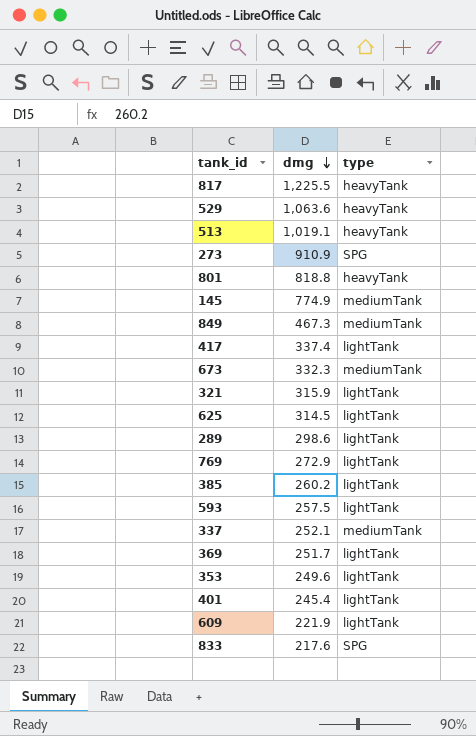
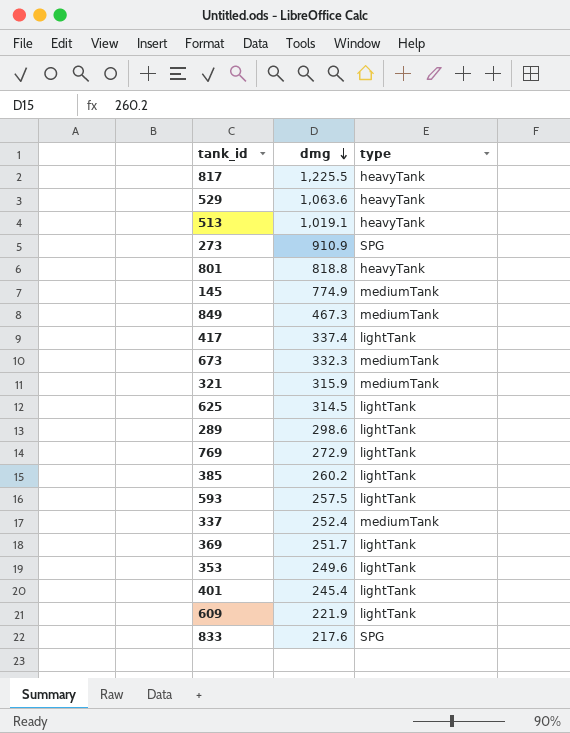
321 | type: lightTank -> mediumTank
337 | dmg: 252.1 -> 252.4

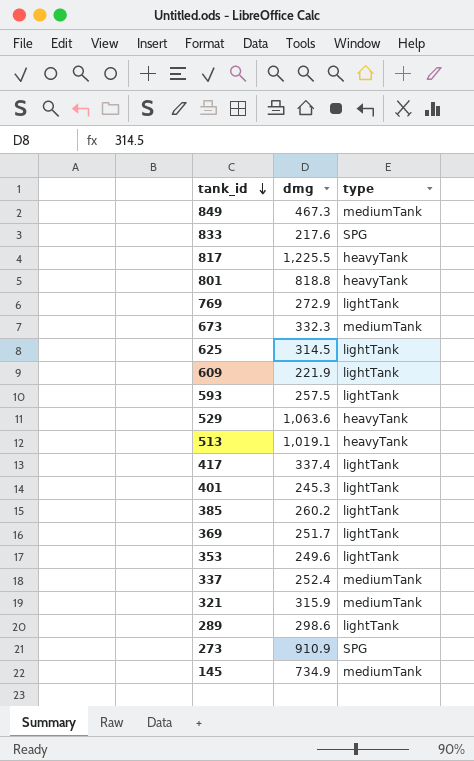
row order: dmg descending -> tank_id descending
401 | dmg: 245.4 -> 245.3
145 | dmg: 774.9 -> 734.9

